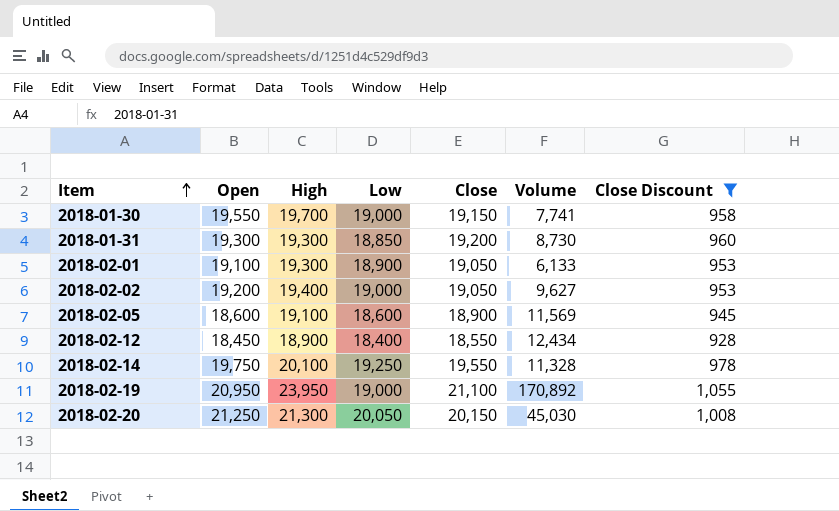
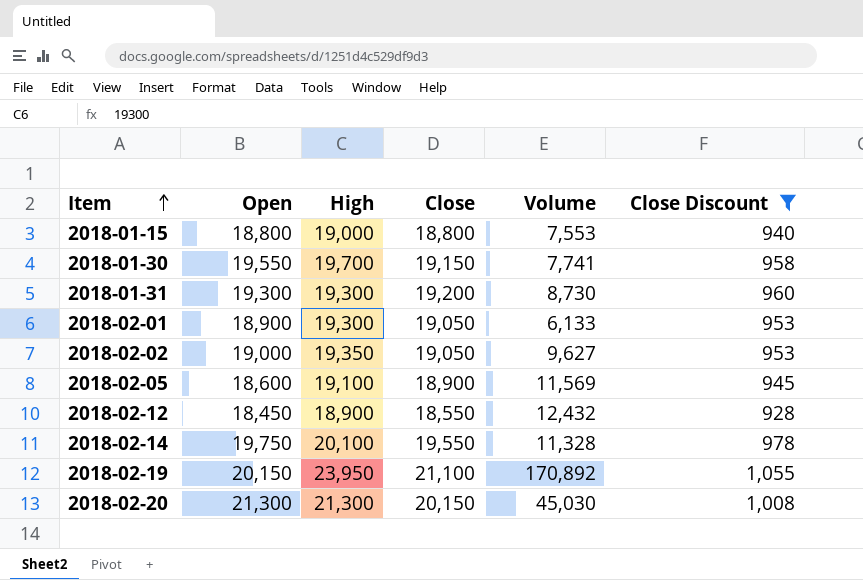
column Low | position: 4 -> none
row 2018-01-15: none -> 18,800 | 19,000 | 18,800 | 7,553 | 940
2018-02-01 | Open: 19,100 -> 18,900
2018-02-02 | Open: 19,200 -> 19,000
2018-02-02 | High: 19,400 -> 19,350
2018-02-12 | Volume: 12,434 -> 12,432
2018-02-19 | Open: 20,950 -> 20,150
2018-02-20 | Open: 21,250 -> 21,300

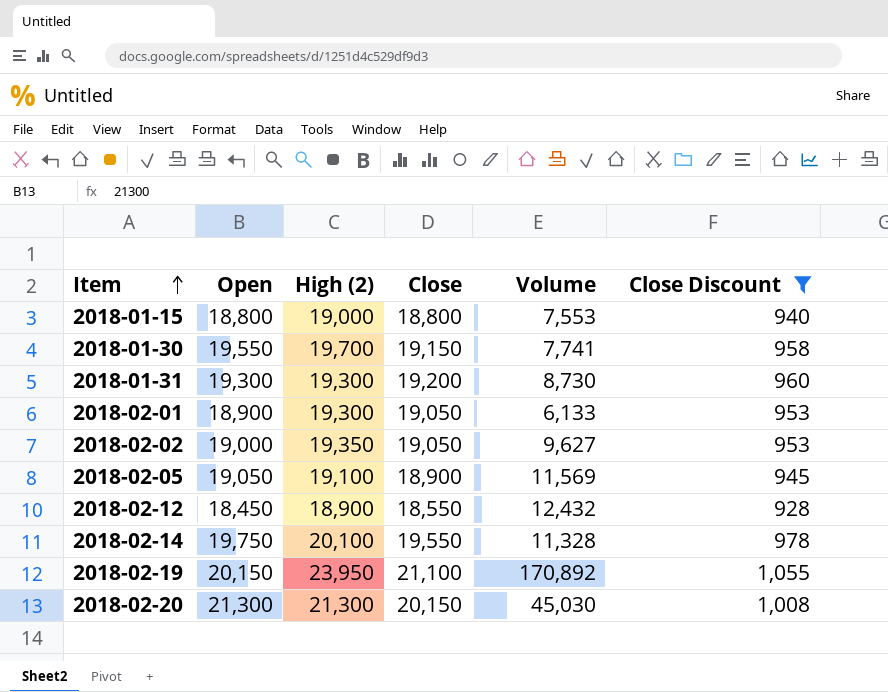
column name: High -> High (2)
2018-02-05 | Open: 18,600 -> 19,050

